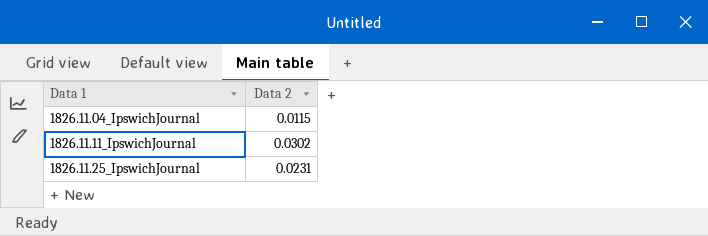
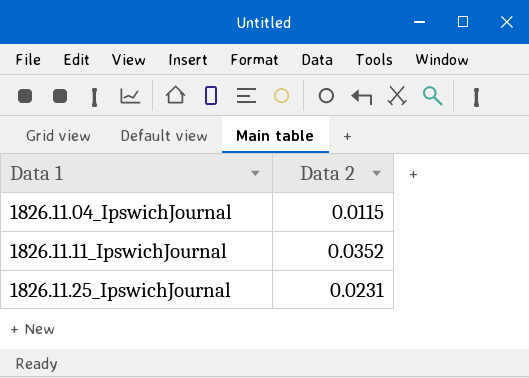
1826.11.11_IpswichJournal | Data 2: 0.0302 -> 0.0352

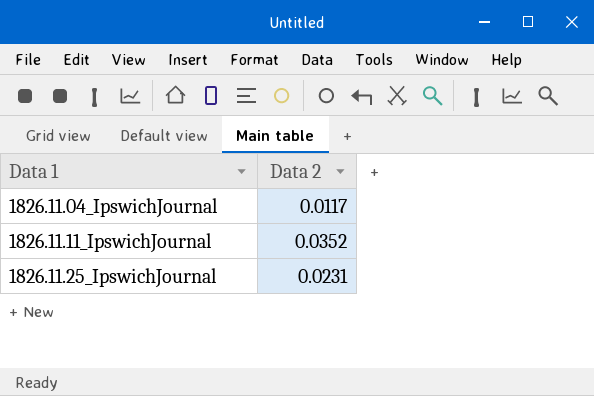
1826.11.04_IpswichJournal | Data 2: 0.0115 -> 0.0117

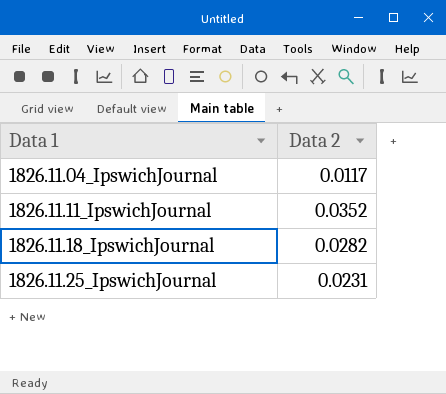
row 1826.11.18_IpswichJournal: none -> 0.0282

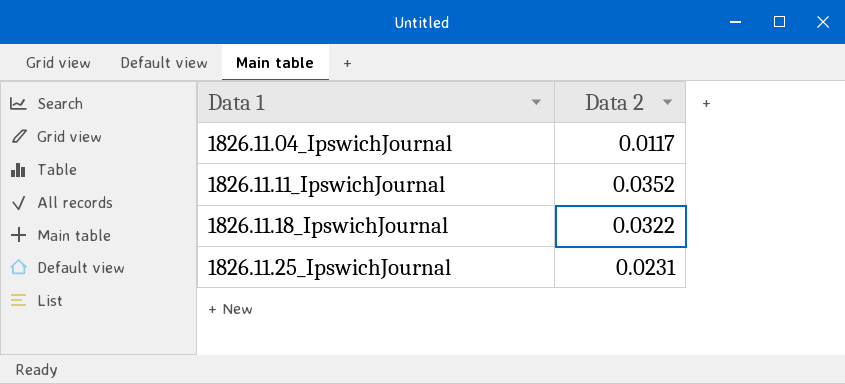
1826.11.18_IpswichJournal | Data 2: 0.0282 -> 0.0322

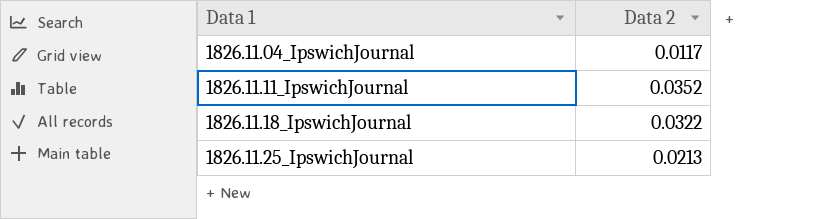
1826.11.25_IpswichJournal | Data 2: 0.0231 -> 0.0213

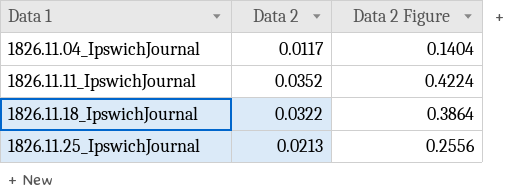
column Data 2 Figure | formula: none -> [Data 2] * 12

